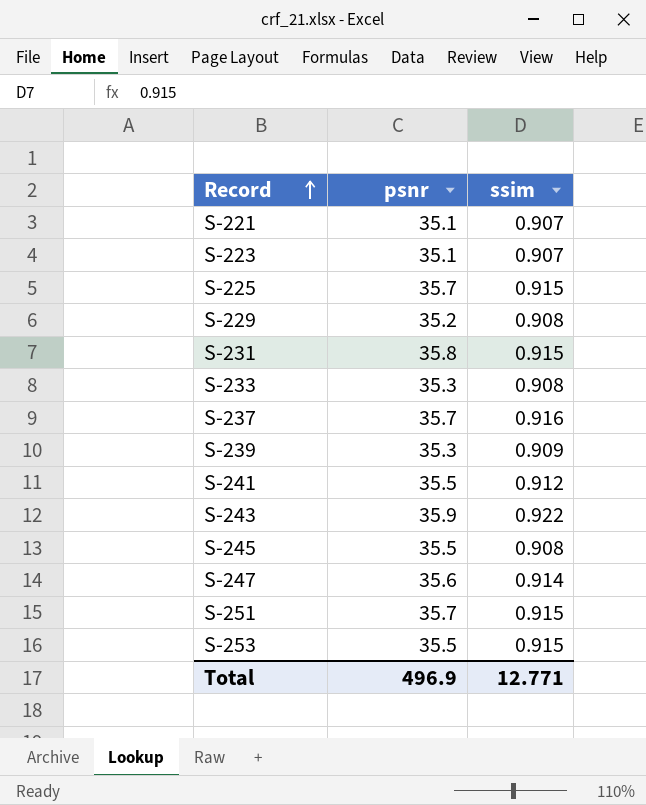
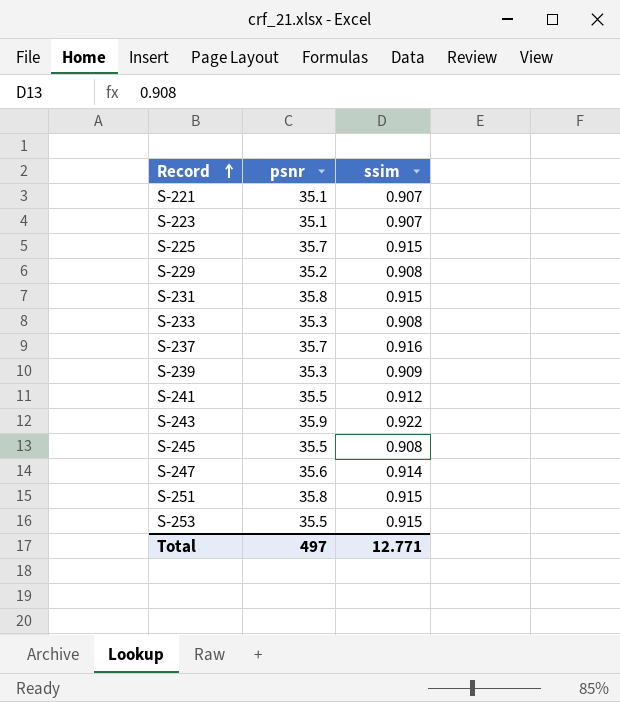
S-251 | psnr: 35.7 -> 35.8
Total | psnr: 496.9 -> 497

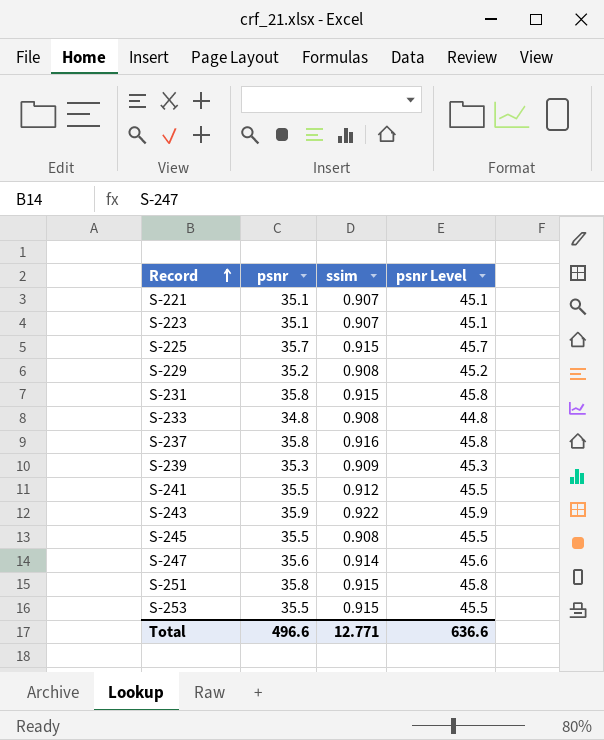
column psnr Level | formula: none -> [psnr] + 10
S-233 | psnr: 35.3 -> 34.8
S-237 | psnr: 35.7 -> 35.8
Total | psnr: 497 -> 496.6

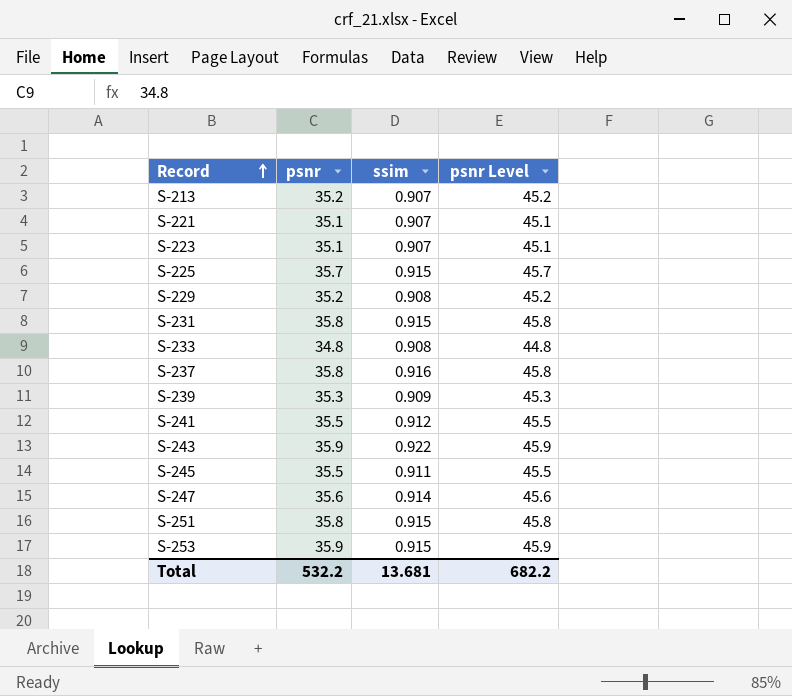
row S-213: none -> 35.2 | 0.907 | 45.2
S-245 | ssim: 0.908 -> 0.911
S-253 | psnr: 35.5 -> 35.9
S-253 | psnr Level: 45.5 -> 45.9
Total | psnr: 496.6 -> 532.2
Total | ssim: 12.771 -> 13.681
Total | psnr Level: 636.6 -> 682.2

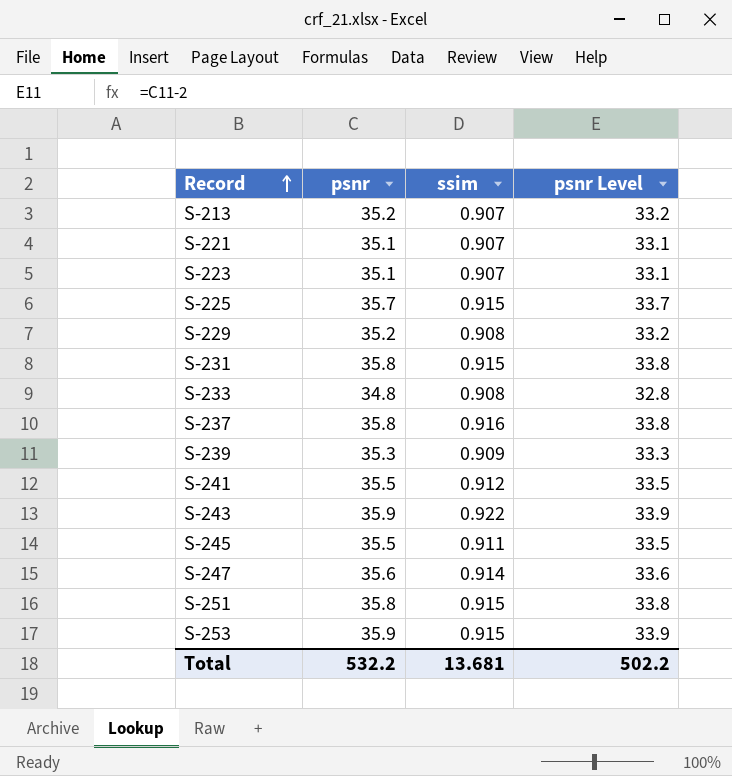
column psnr Level | formula: [psnr] + 10 -> [psnr] - 2
Total | psnr Level: 682.2 -> 502.2

